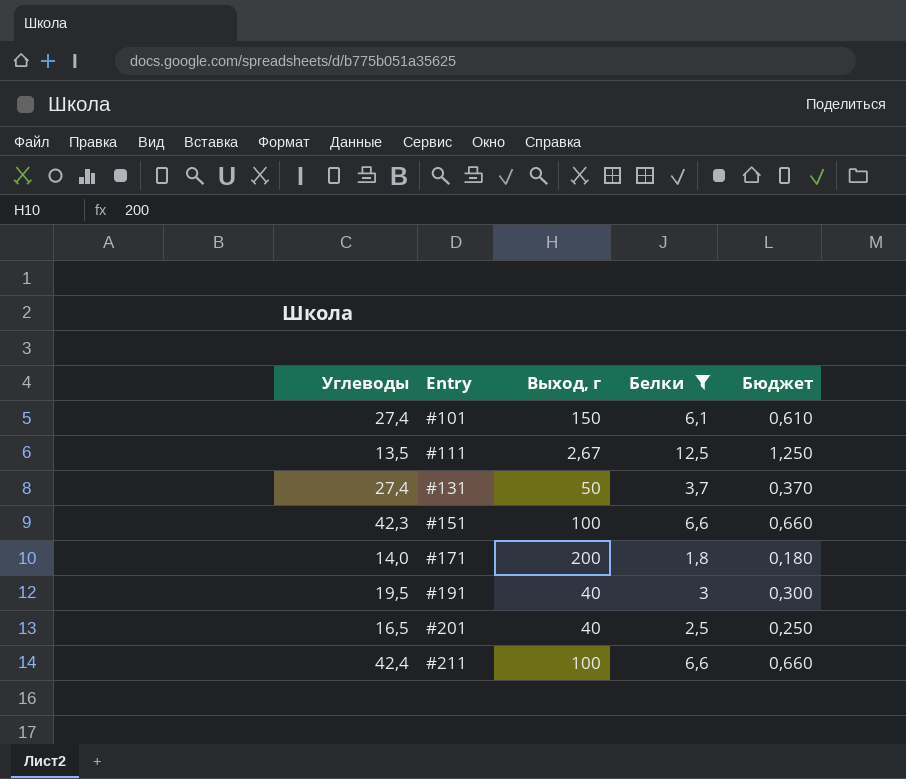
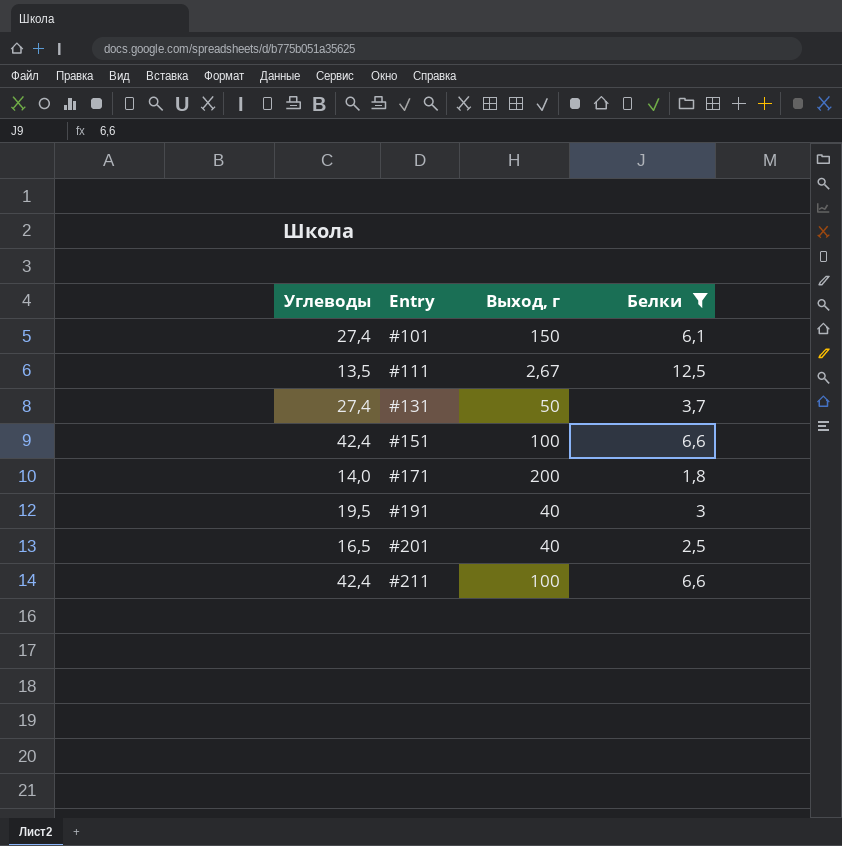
column Бюджет | formula: [Белки] * 0,1 -> none
#151 | Углеводы: 42,3 -> 42,4

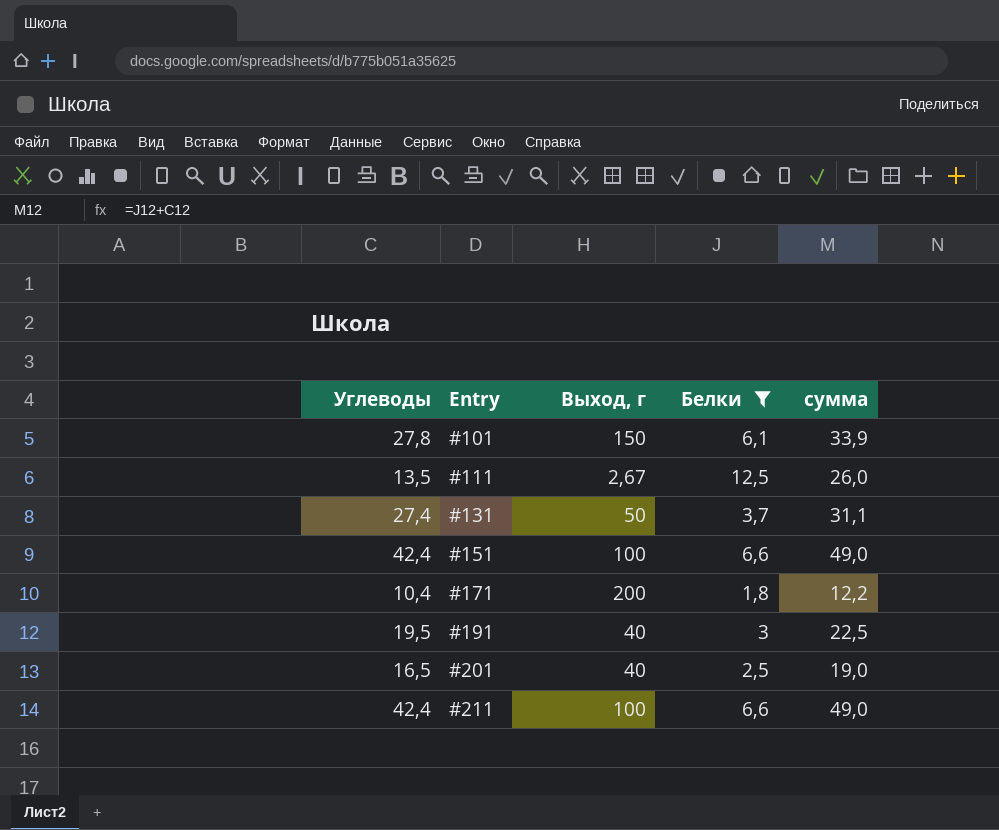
column сумма | formula: none -> [Углеводы] + [Белки]
#101 | Углеводы: 27,4 -> 27,8
#171 | Углеводы: 14,0 -> 10,4

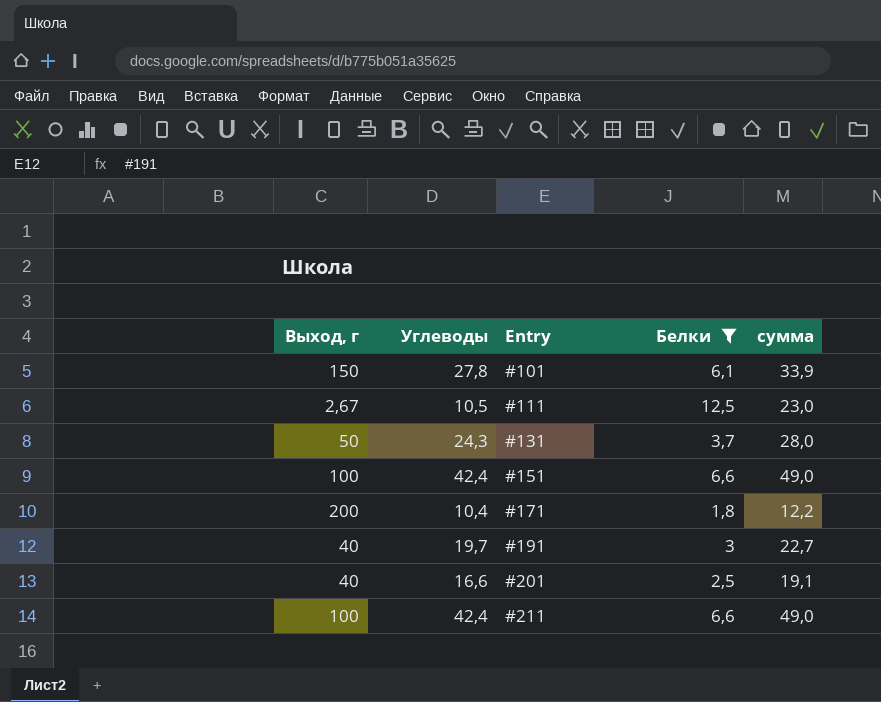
column Выход, г | position: 3 -> 1
#111 | Углеводы: 13,5 -> 10,5
#111 | сумма: 26,0 -> 23,0
#131 | Углеводы: 27,4 -> 24,3
#131 | сумма: 31,1 -> 28,0
#191 | Углеводы: 19,5 -> 19,7
#191 | сумма: 22,5 -> 22,7
#201 | Углеводы: 16,5 -> 16,6
#201 | сумма: 19,0 -> 19,1

